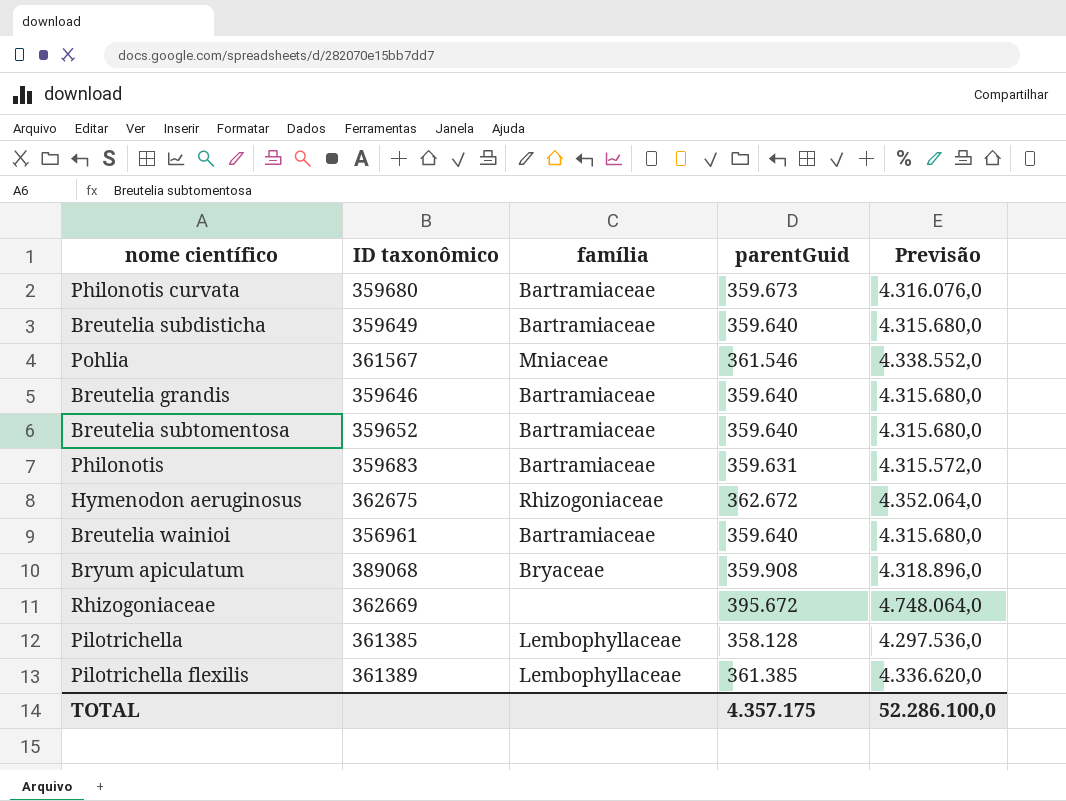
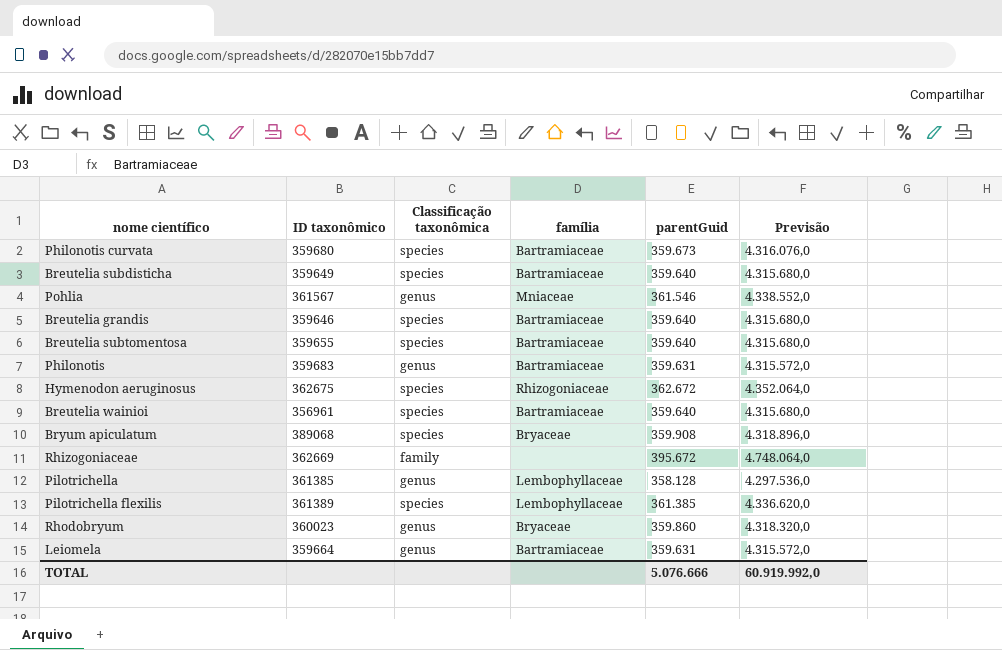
column Classificação taxonômica | position: none -> 3
Breutelia subtomentosa | ID taxonômico: 359652 -> 359655
row Rhodobryum: none -> 360023 | genus | Bryaceae | 359.860 | 4.318.320,0
row Leiomela: none -> 359664 | genus | Bartramiaceae | 359.631 | 4.315.572,0
TOTAL | parentGuid: 4.357.175 -> 5.076.666
TOTAL | Previsão: 52.286.100,0 -> 60.919.992,0

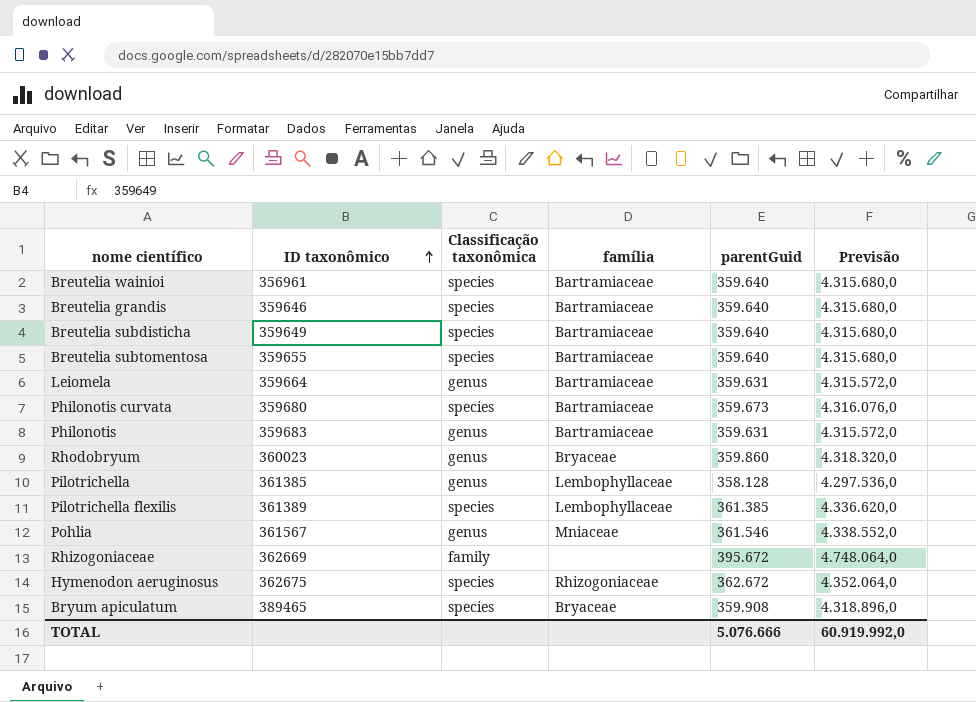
row order: none -> ID taxonômico ascending
Bryum apiculatum | ID taxonômico: 389068 -> 389465

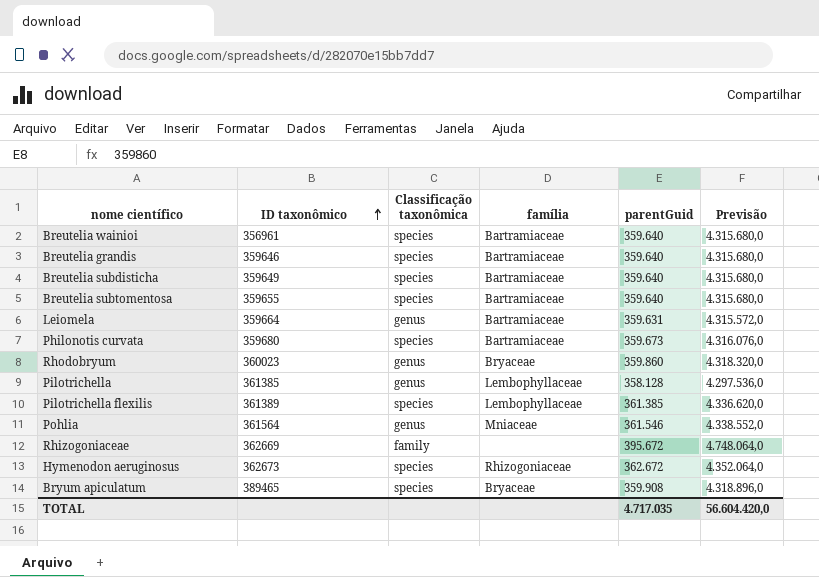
row Philonotis: 359683 | genus | Bartramiaceae | 359.631 | 4.315.572,0 -> none
Pohlia | ID taxonômico: 361567 -> 361564
Hymenodon aeruginosus | ID taxonômico: 362675 -> 362673
TOTAL | parentGuid: 5.076.666 -> 4.717.035
TOTAL | Previsão: 60.919.992,0 -> 56.604.420,0

